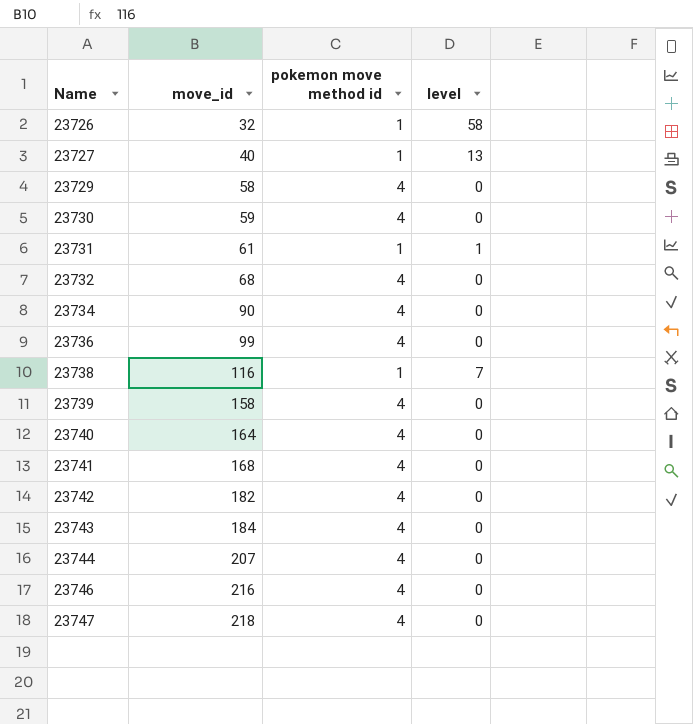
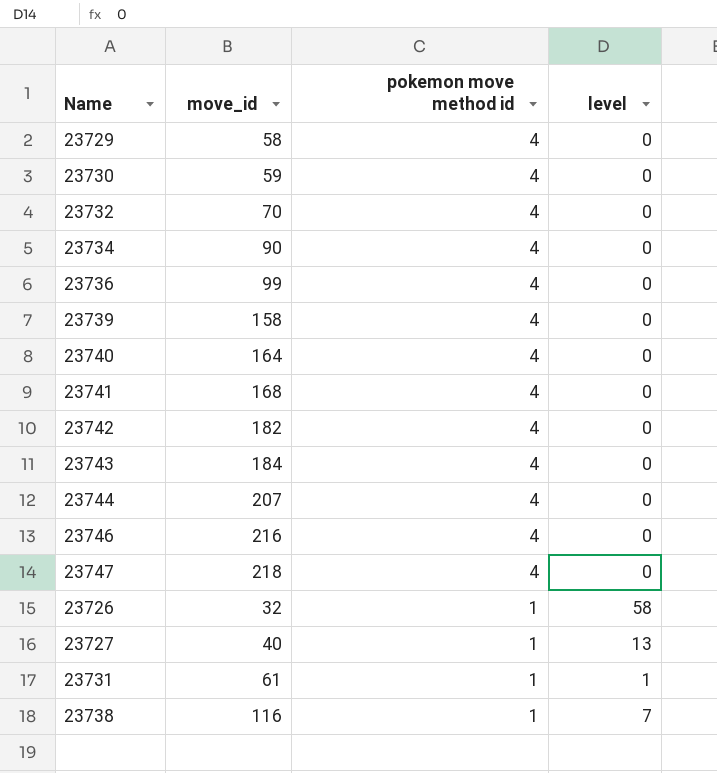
row order: Name ascending -> pokemon move method id descending
23732 | move_id: 68 -> 70

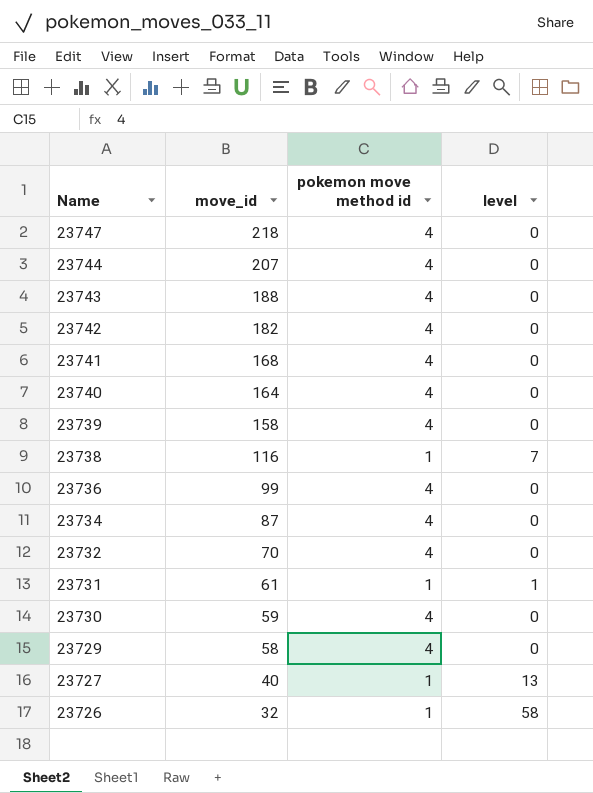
row order: pokemon move method id descending -> Name descending
row 23746: 216 | 4 | 0 -> none
23743 | move_id: 184 -> 188
23734 | move_id: 90 -> 87

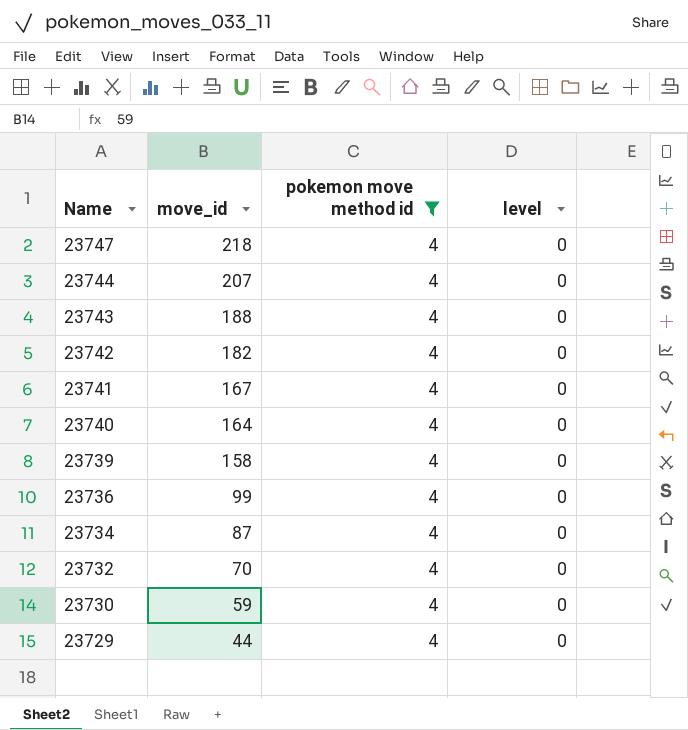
filter: none -> pokemon move method id = 4
23741 | move_id: 168 -> 167
23729 | move_id: 58 -> 44

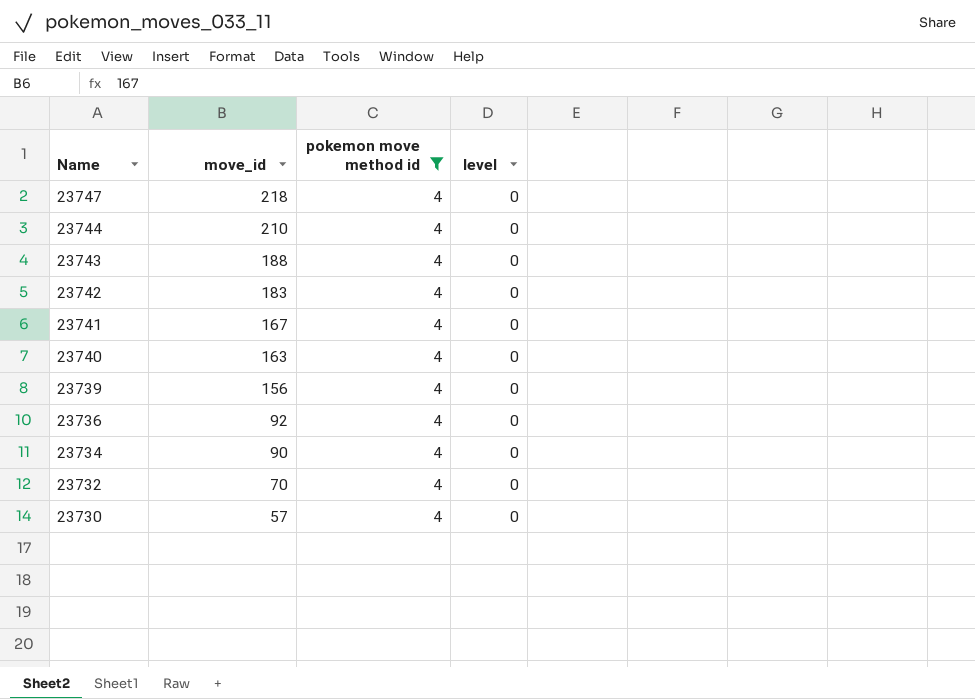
row 23729: 44 | 4 | 0 -> none
23744 | move_id: 207 -> 210
23742 | move_id: 182 -> 183
23740 | move_id: 164 -> 163
23739 | move_id: 158 -> 156
23736 | move_id: 99 -> 92
23734 | move_id: 87 -> 90
23730 | move_id: 59 -> 57

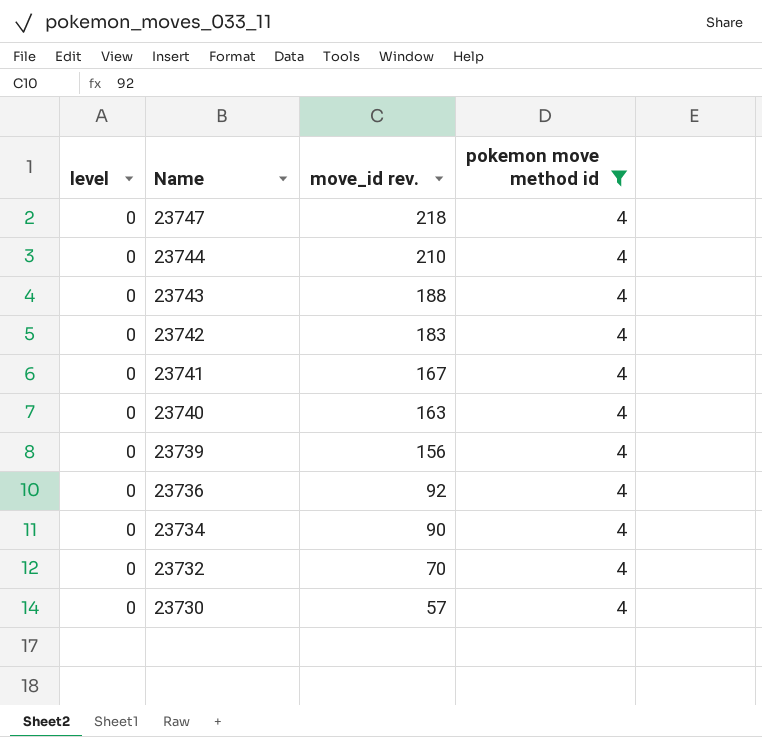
column level | position: 4 -> 1
column name: move_id -> move_id rev.

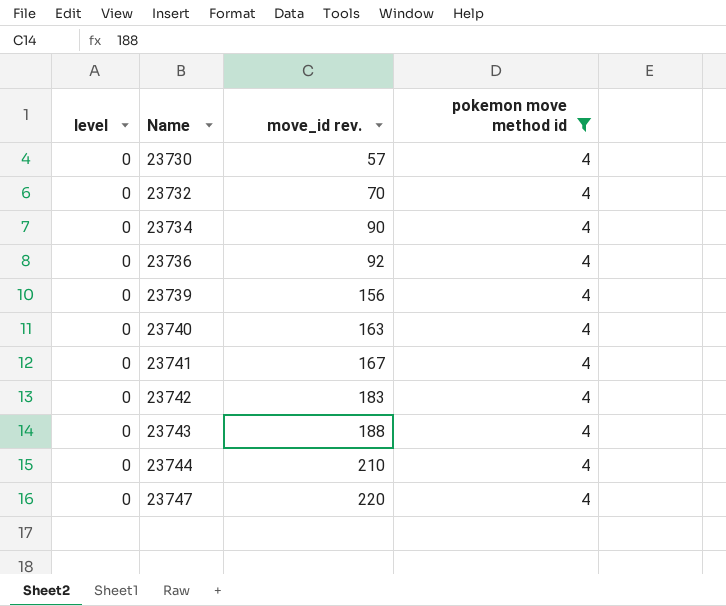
row order: Name descending -> Name ascending
23747 | move_id rev.: 218 -> 220

